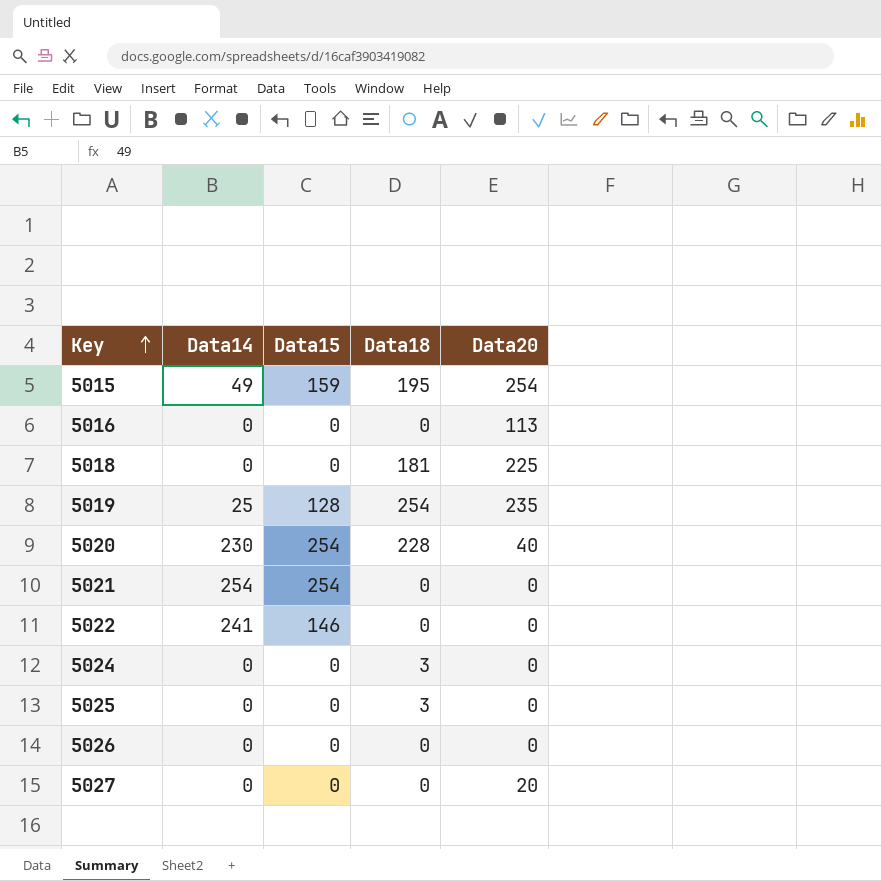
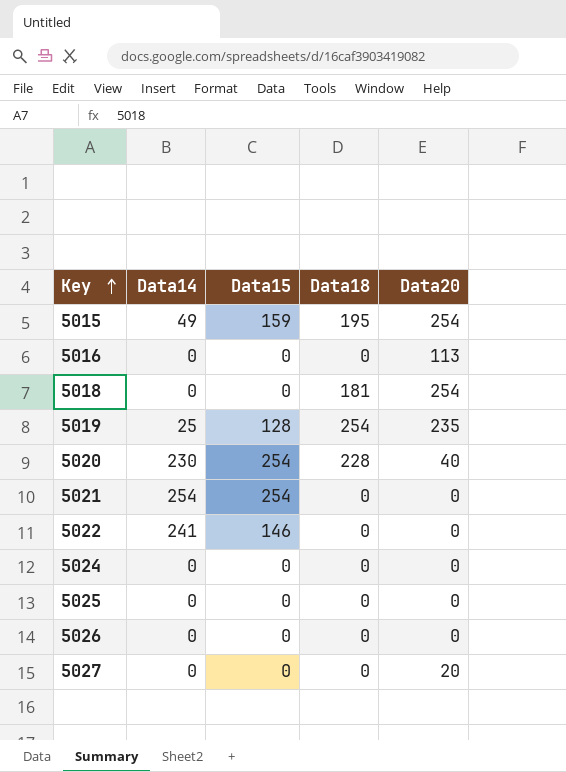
5018 | Data20: 225 -> 254
5024 | Data18: 3 -> 0
5025 | Data18: 3 -> 0

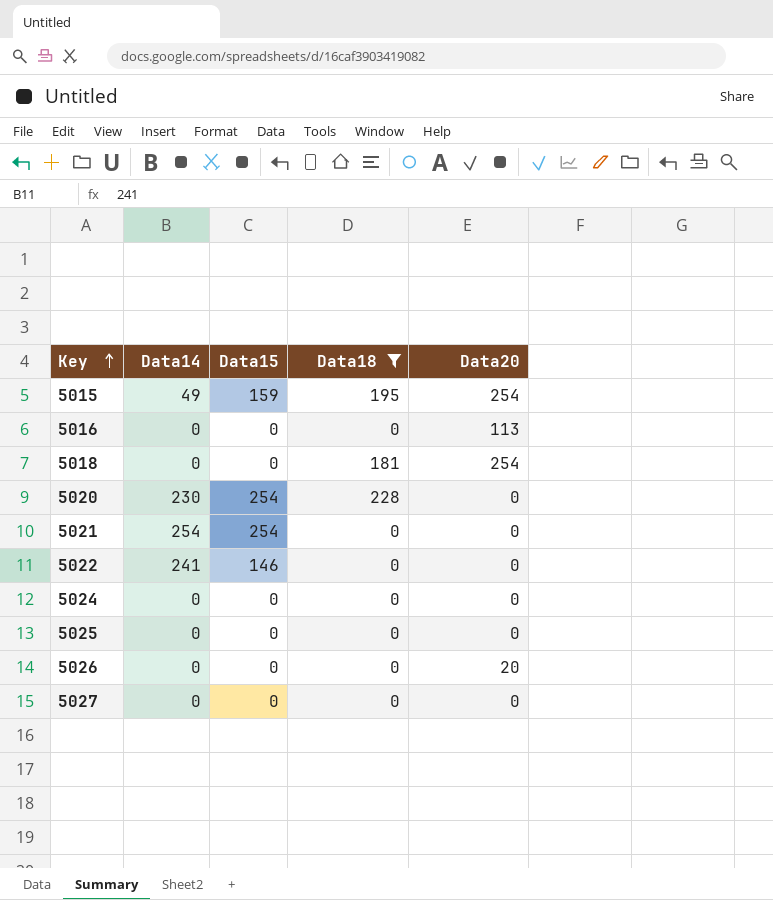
filter: none -> Data18 != 254
5020 | Data20: 40 -> 0
5026 | Data20: 0 -> 20
5027 | Data20: 20 -> 0

